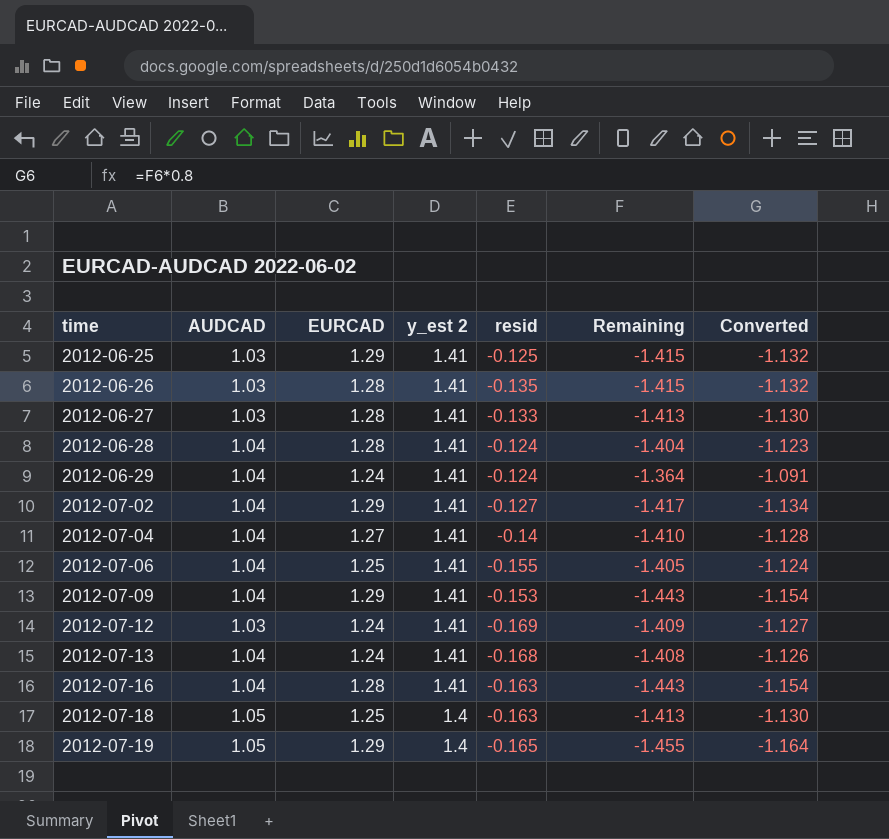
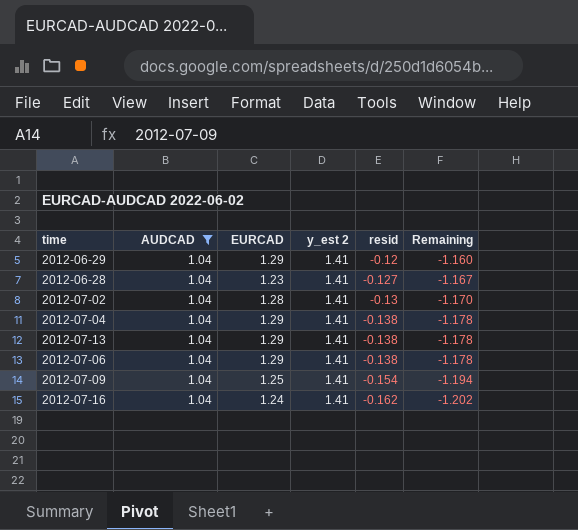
filter: none -> AUDCAD = 1.04
row order: time ascending -> resid descending
column Converted | formula: [Remaining] * 0.8 -> none
column Remaining | formula: [resid] - [EURCAD] -> [resid] - [AUDCAD]
2012-06-29 | EURCAD: 1.24 -> 1.29
2012-06-29 | resid: -0.124 -> -0.12
2012-06-28 | EURCAD: 1.28 -> 1.23
2012-06-28 | resid: -0.124 -> -0.127
2012-07-02 | EURCAD: 1.29 -> 1.28
2012-07-02 | resid: -0.127 -> -0.13
2012-07-04 | EURCAD: 1.27 -> 1.29
2012-07-04 | resid: -0.14 -> -0.138
2012-07-13 | EURCAD: 1.24 -> 1.29
2012-07-13 | resid: -0.168 -> -0.138
2012-07-06 | EURCAD: 1.25 -> 1.29
2012-07-06 | resid: -0.155 -> -0.138
2012-07-09 | EURCAD: 1.29 -> 1.25
2012-07-09 | resid: -0.153 -> -0.154
2012-07-16 | EURCAD: 1.28 -> 1.24
2012-07-16 | resid: -0.163 -> -0.162

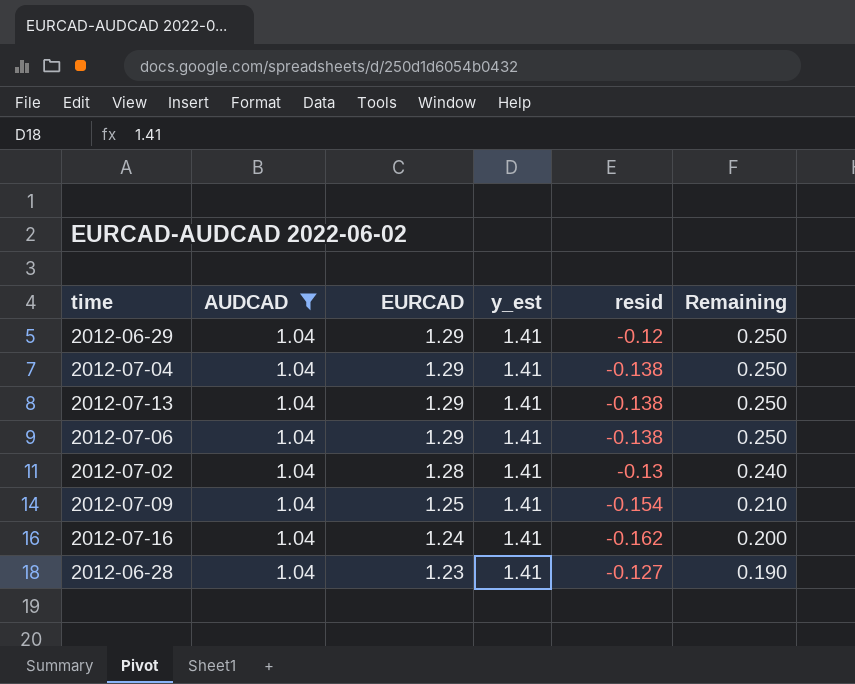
row order: resid descending -> EURCAD descending
column name: y_est 2 -> y_est
column Remaining | formula: [resid] - [AUDCAD] -> [EURCAD] - [AUDCAD]

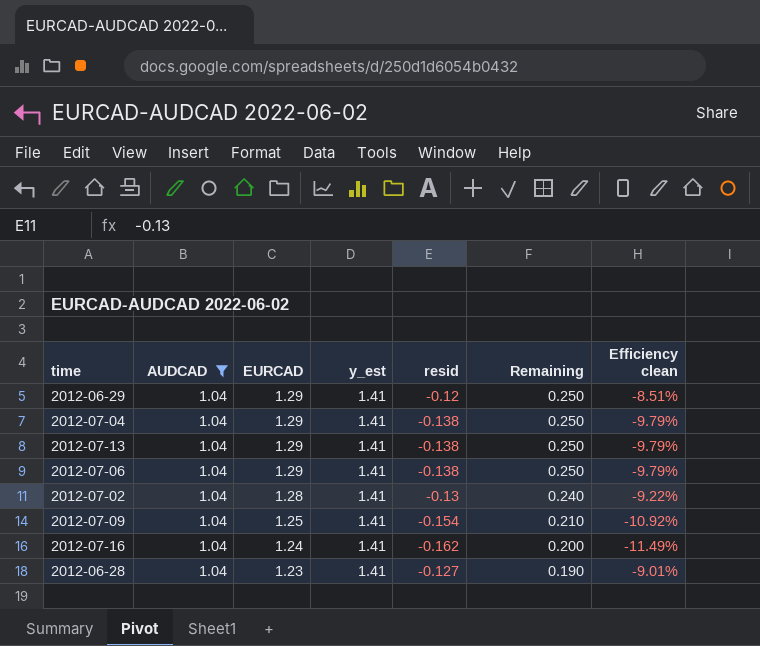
column Efficiency clean | formula: none -> [resid] / [y_est]

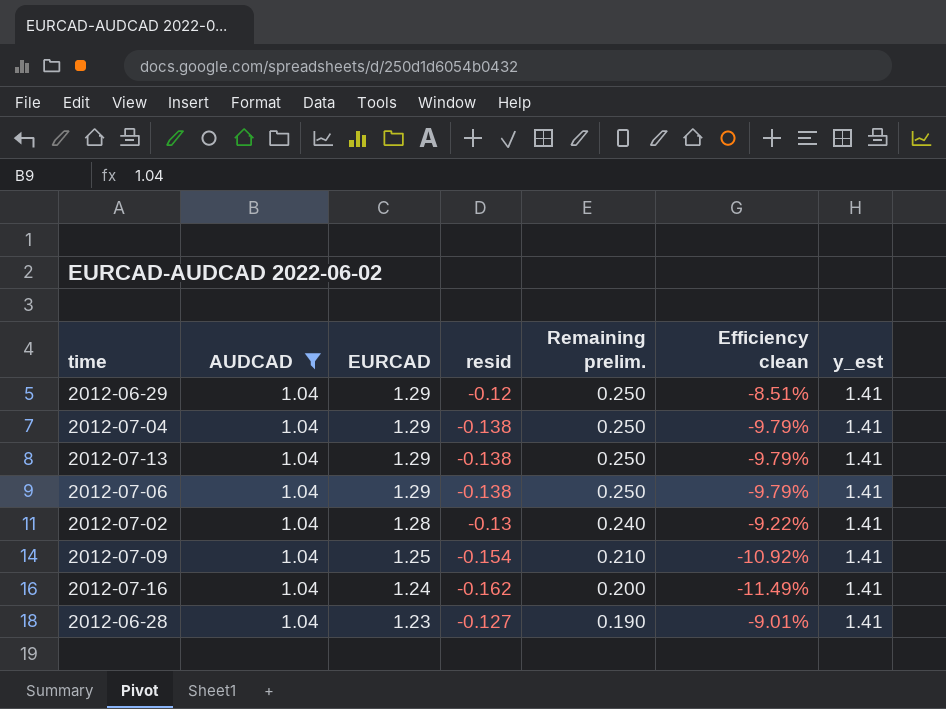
column name: Remaining -> Remaining prelim.
column y_est | position: 4 -> 7

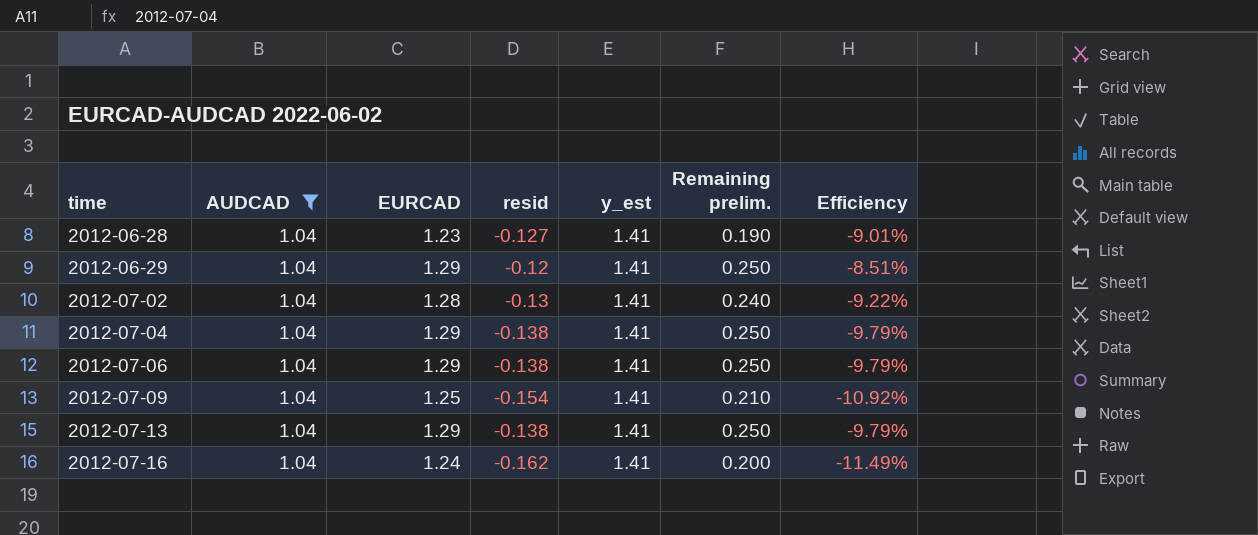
row order: EURCAD descending -> time ascending
column y_est | position: 7 -> 5
column name: Efficiency clean -> Efficiency

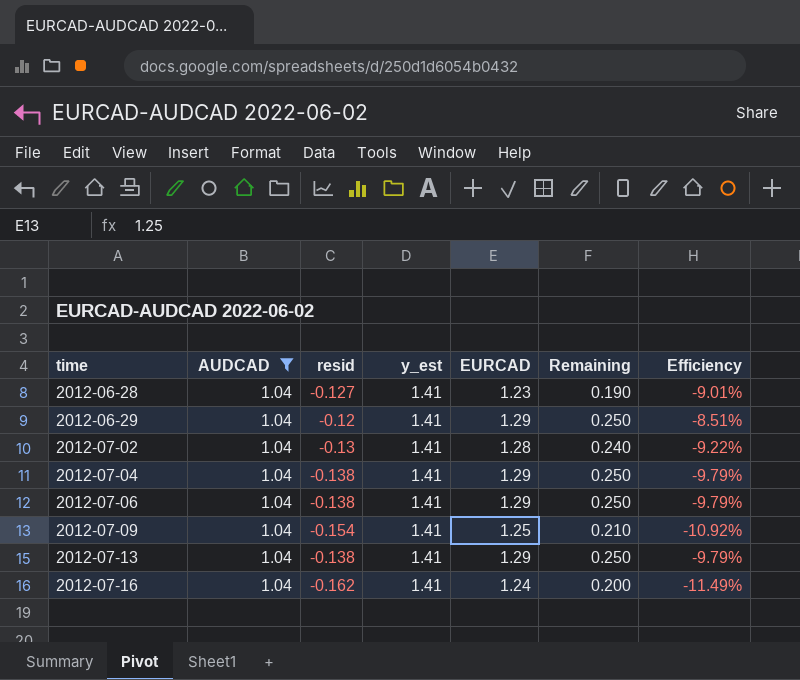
column EURCAD | position: 3 -> 5
column name: Remaining prelim. -> Remaining

